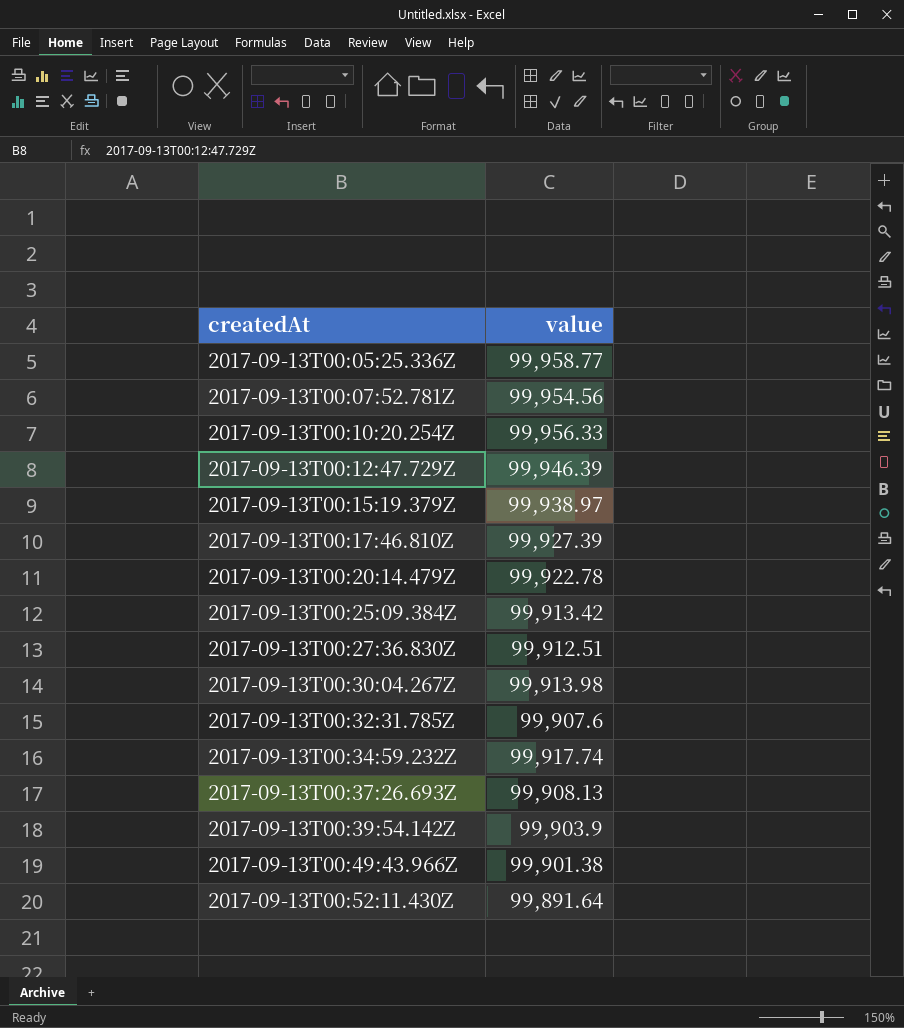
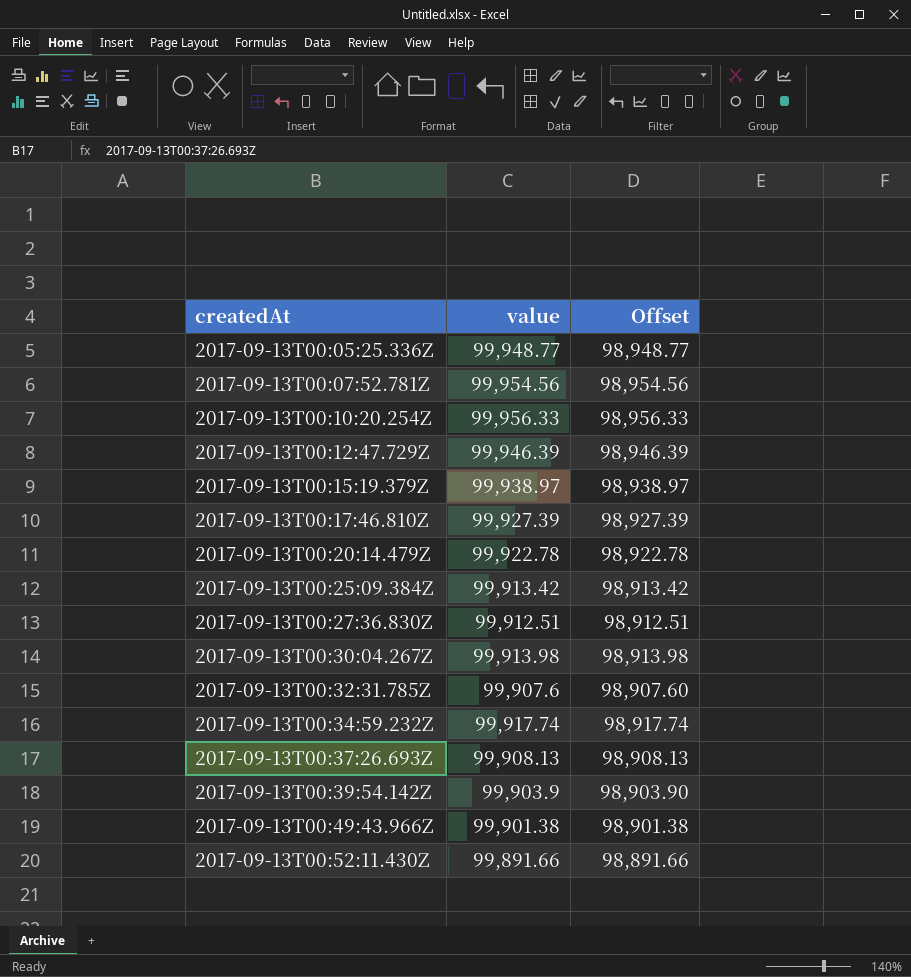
column Offset | formula: none -> [value] - 1000
2017-09-13T00:05:25.336Z | value: 99,958.77 -> 99,948.77
2017-09-13T00:52:11.430Z | value: 99,891.64 -> 99,891.66

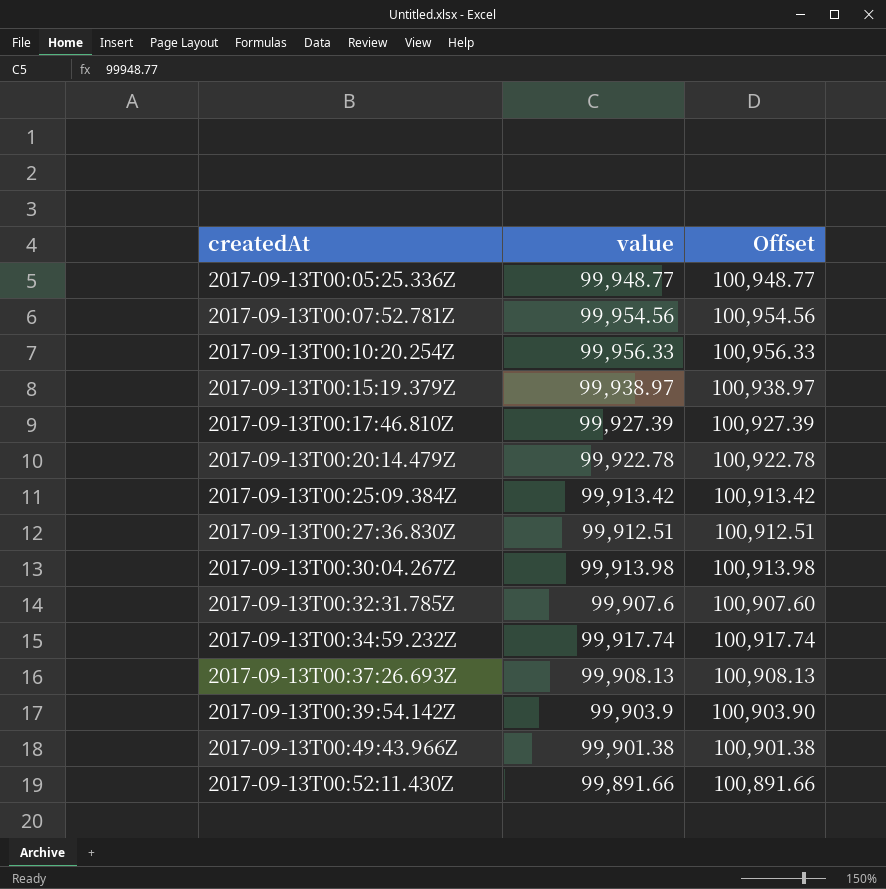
column Offset | formula: [value] - 1000 -> [value] + 1000
row 2017-09-13T00:12:47.729Z: 99,946.39 | 98,946.39 -> none

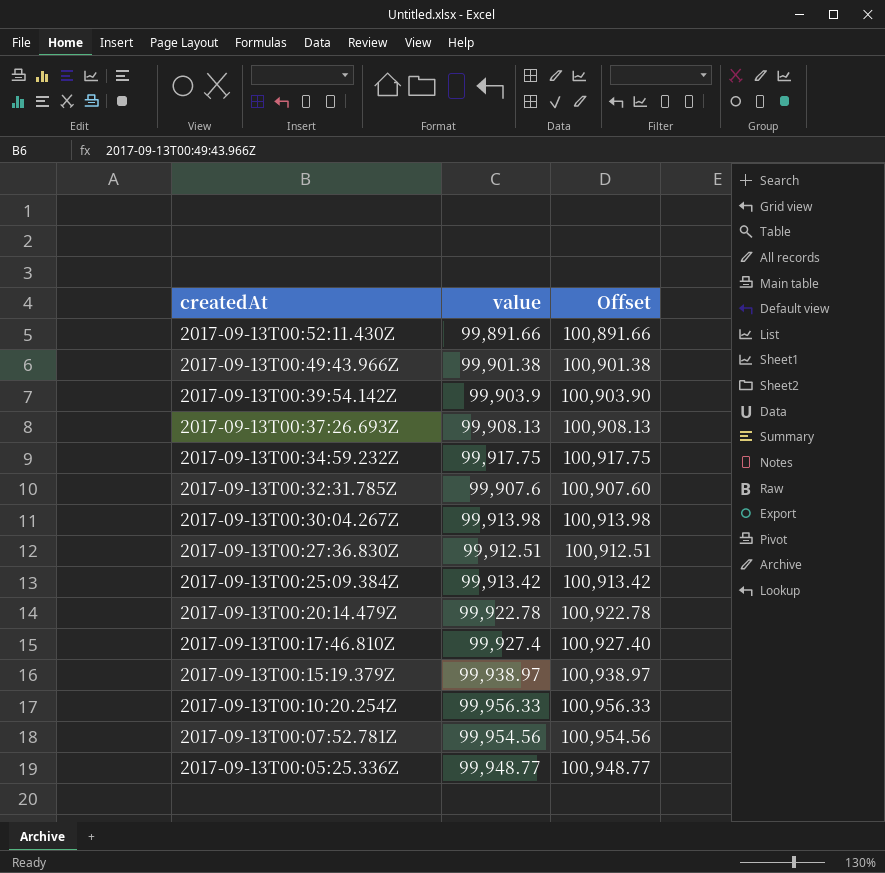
row order: createdAt ascending -> createdAt descending
2017-09-13T00:34:59.232Z | value: 99,917.74 -> 99,917.75
2017-09-13T00:34:59.232Z | Offset: 100,917.74 -> 100,917.75
2017-09-13T00:17:46.810Z | value: 99,927.39 -> 99,927.4
2017-09-13T00:17:46.810Z | Offset: 100,927.39 -> 100,927.40

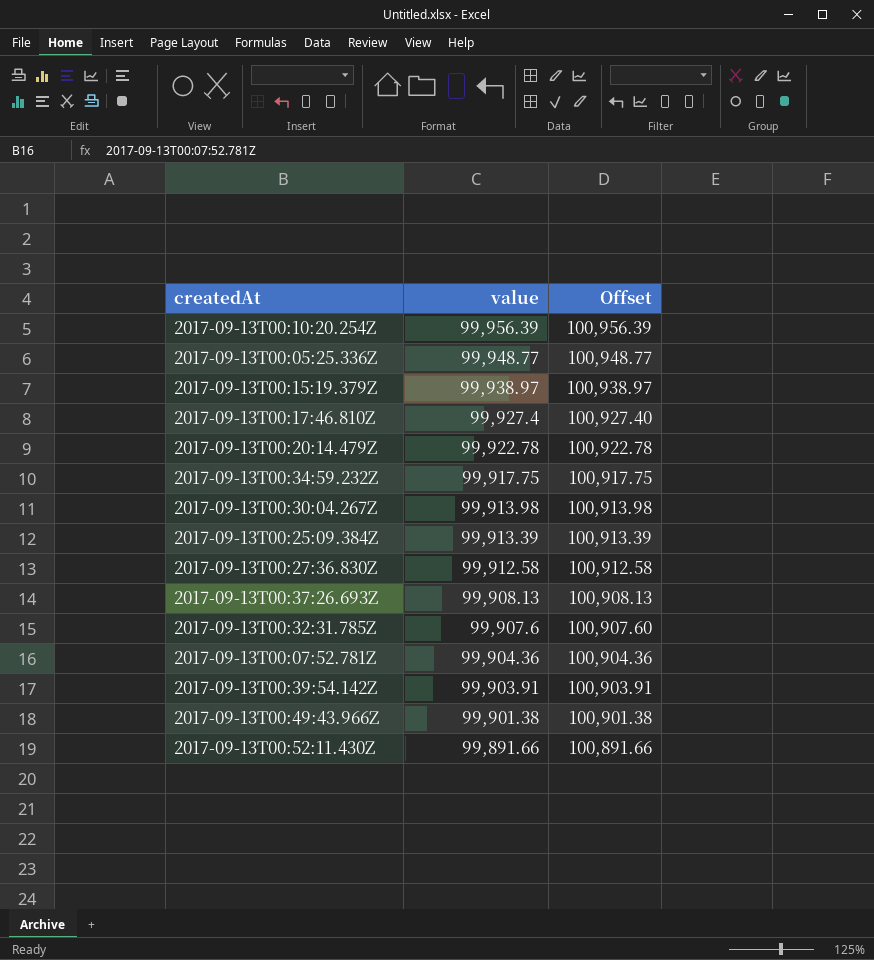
row order: createdAt descending -> value descending
2017-09-13T00:10:20.254Z | value: 99,956.33 -> 99,956.39
2017-09-13T00:10:20.254Z | Offset: 100,956.33 -> 100,956.39
2017-09-13T00:25:09.384Z | value: 99,913.42 -> 99,913.39
2017-09-13T00:25:09.384Z | Offset: 100,913.42 -> 100,913.39
2017-09-13T00:27:36.830Z | value: 99,912.51 -> 99,912.58
2017-09-13T00:27:36.830Z | Offset: 100,912.51 -> 100,912.58
2017-09-13T00:07:52.781Z | value: 99,954.56 -> 99,904.36
2017-09-13T00:07:52.781Z | Offset: 100,954.56 -> 100,904.36
2017-09-13T00:39:54.142Z | value: 99,903.9 -> 99,903.91
2017-09-13T00:39:54.142Z | Offset: 100,903.90 -> 100,903.91

